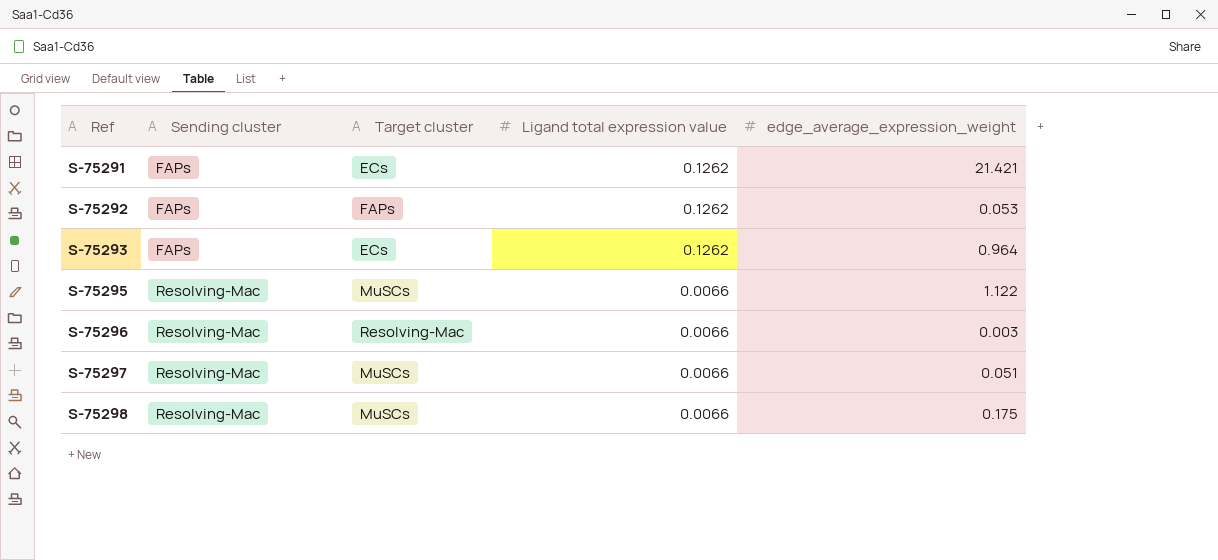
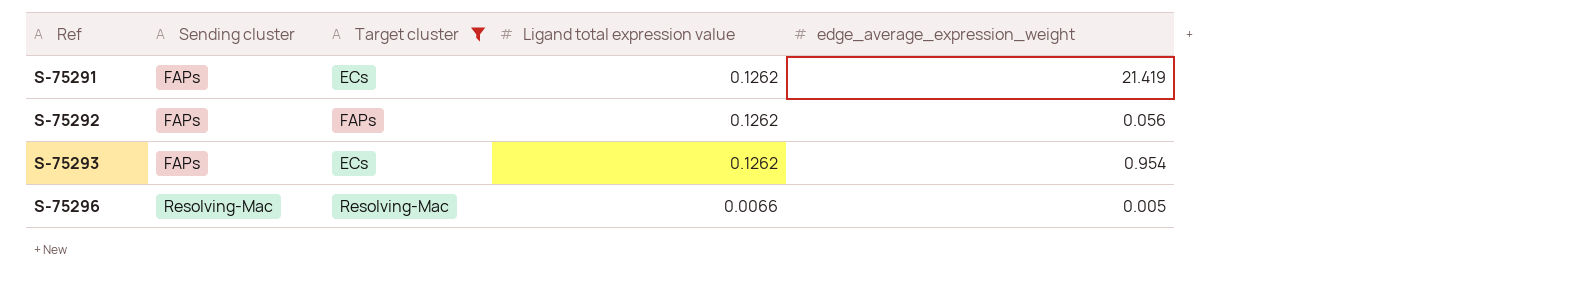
filter: none -> Target cluster != MuSCs
S-75291 | edge_average_expression_weight: 21.421 -> 21.419
S-75292 | edge_average_expression_weight: 0.053 -> 0.056
S-75293 | edge_average_expression_weight: 0.964 -> 0.954
S-75296 | edge_average_expression_weight: 0.003 -> 0.005

